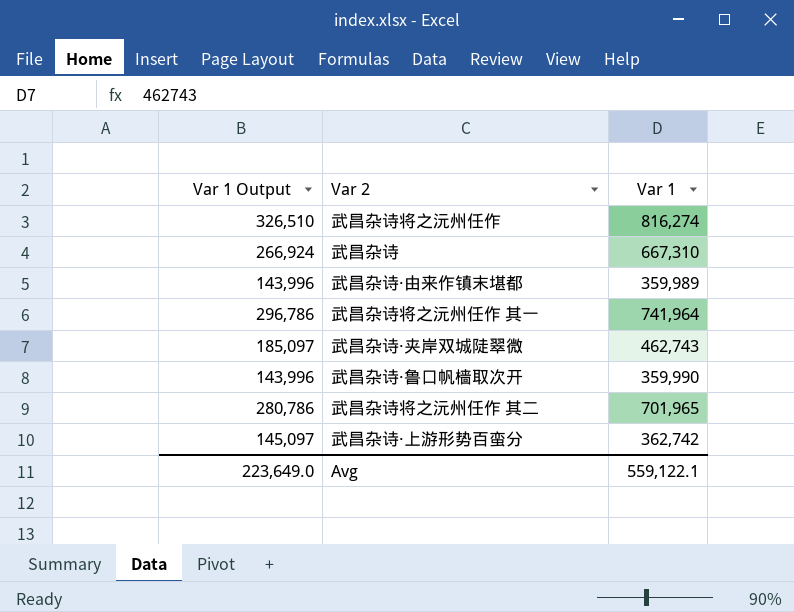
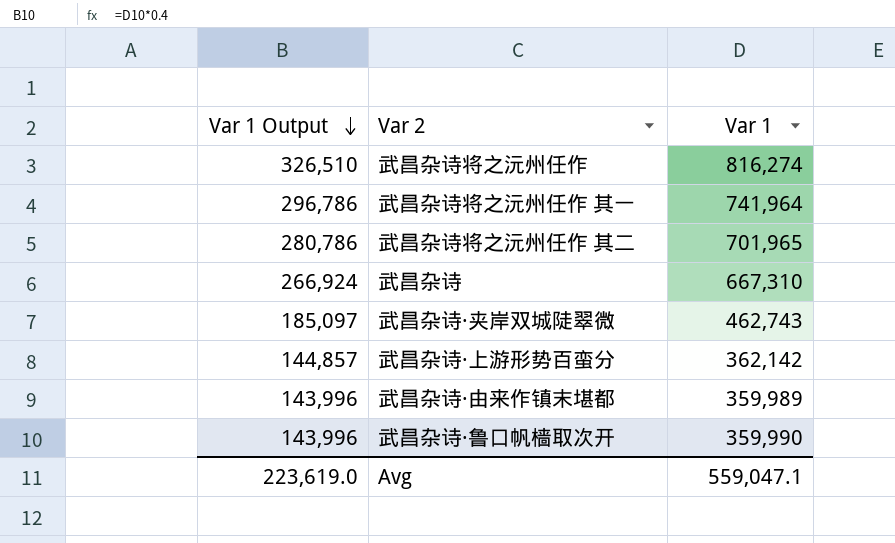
row order: none -> Var 1 Output descending
武昌杂诗·上游形势百蛮分 | Var 1 Output: 145,097 -> 144,857
武昌杂诗·上游形势百蛮分 | Var 1: 362,742 -> 362,142
Avg | Var 1 Output: 223,649.0 -> 223,619.0
Avg | Var 1: 559,122.1 -> 559,047.1

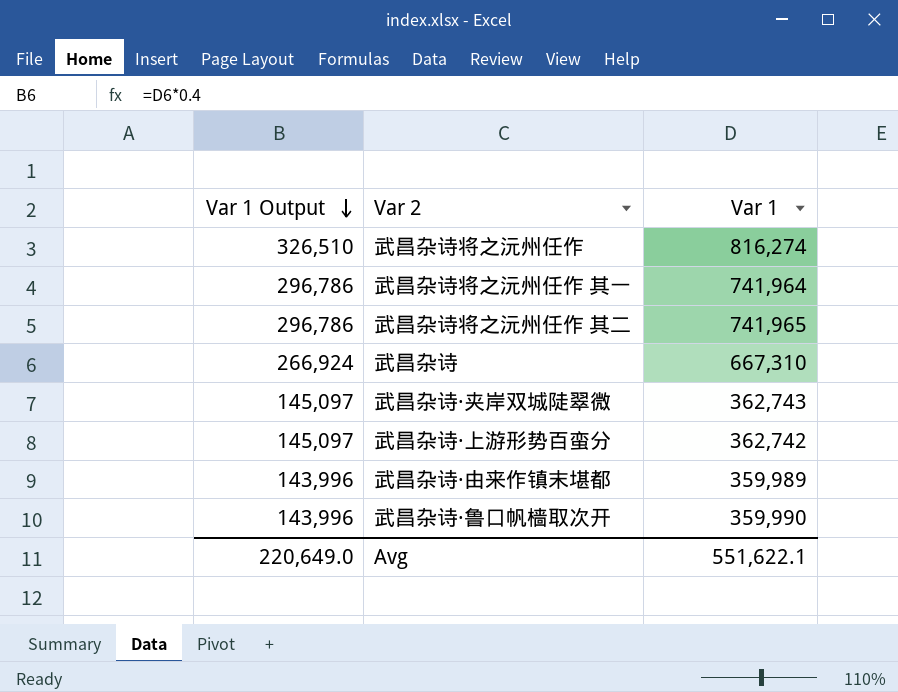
武昌杂诗将之沅州任作 其二 | Var 1 Output: 280,786 -> 296,786
武昌杂诗将之沅州任作 其二 | Var 1: 701,965 -> 741,965
武昌杂诗·夹岸双城陡翠微 | Var 1 Output: 185,097 -> 145,097
武昌杂诗·夹岸双城陡翠微 | Var 1: 462,743 -> 362,743
武昌杂诗·上游形势百蛮分 | Var 1 Output: 144,857 -> 145,097
武昌杂诗·上游形势百蛮分 | Var 1: 362,142 -> 362,742
Avg | Var 1 Output: 223,619.0 -> 220,649.0
Avg | Var 1: 559,047.1 -> 551,622.1

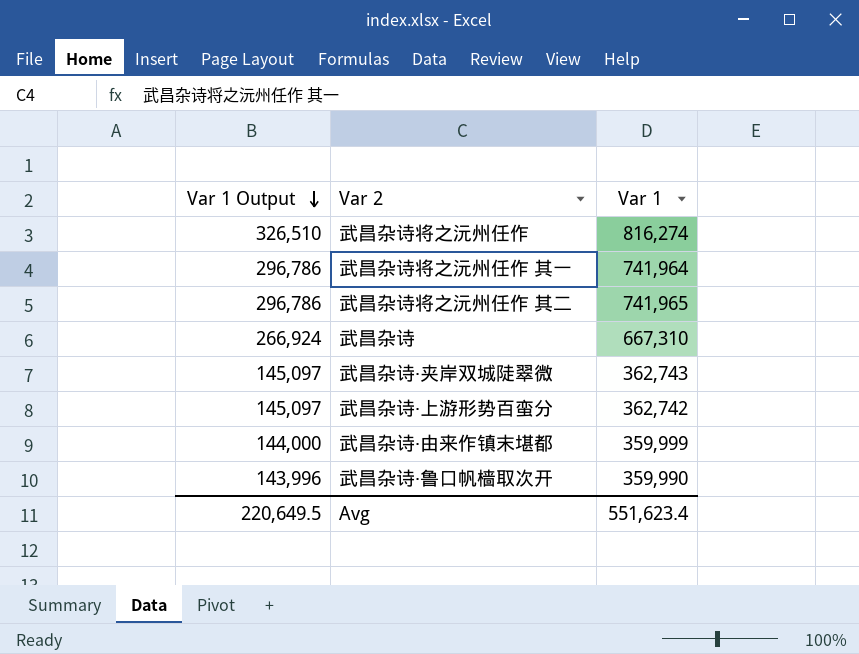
武昌杂诗·由来作镇末堪都 | Var 1 Output: 143,996 -> 144,000
武昌杂诗·由来作镇末堪都 | Var 1: 359,989 -> 359,999
Avg | Var 1 Output: 220,649.0 -> 220,649.5
Avg | Var 1: 551,622.1 -> 551,623.4

